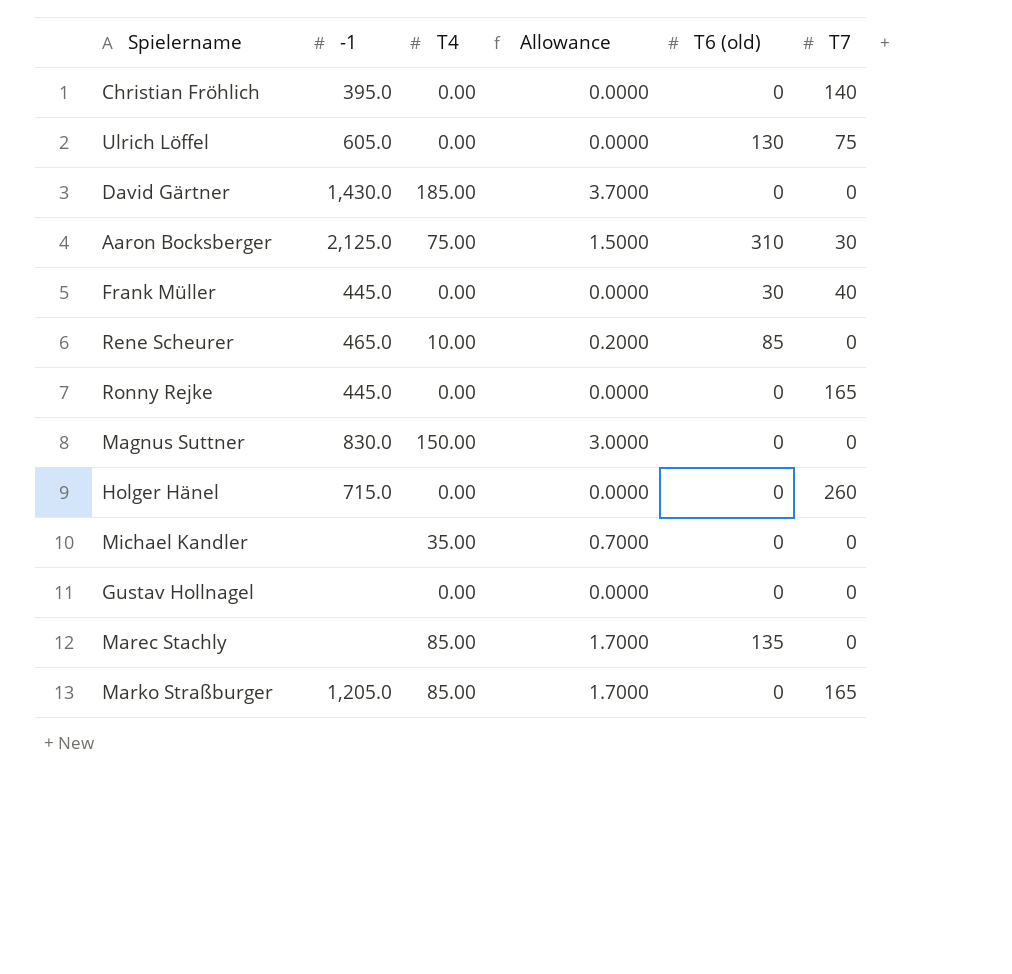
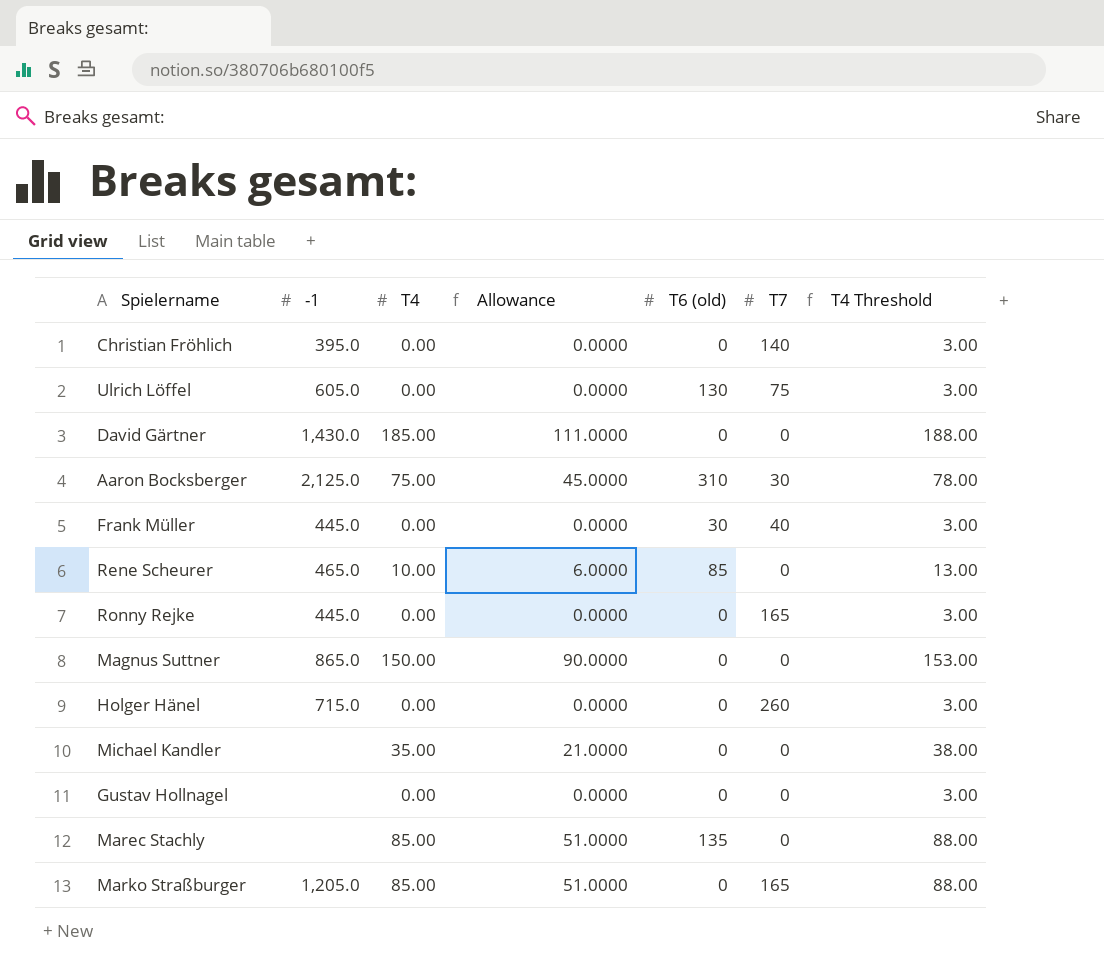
column Allowance | formula: [T4] * 0.02 -> [T4] * 0.6
column T4 Threshold | formula: none -> [T4] + 3
Magnus Suttner | -1: 830.0 -> 865.0

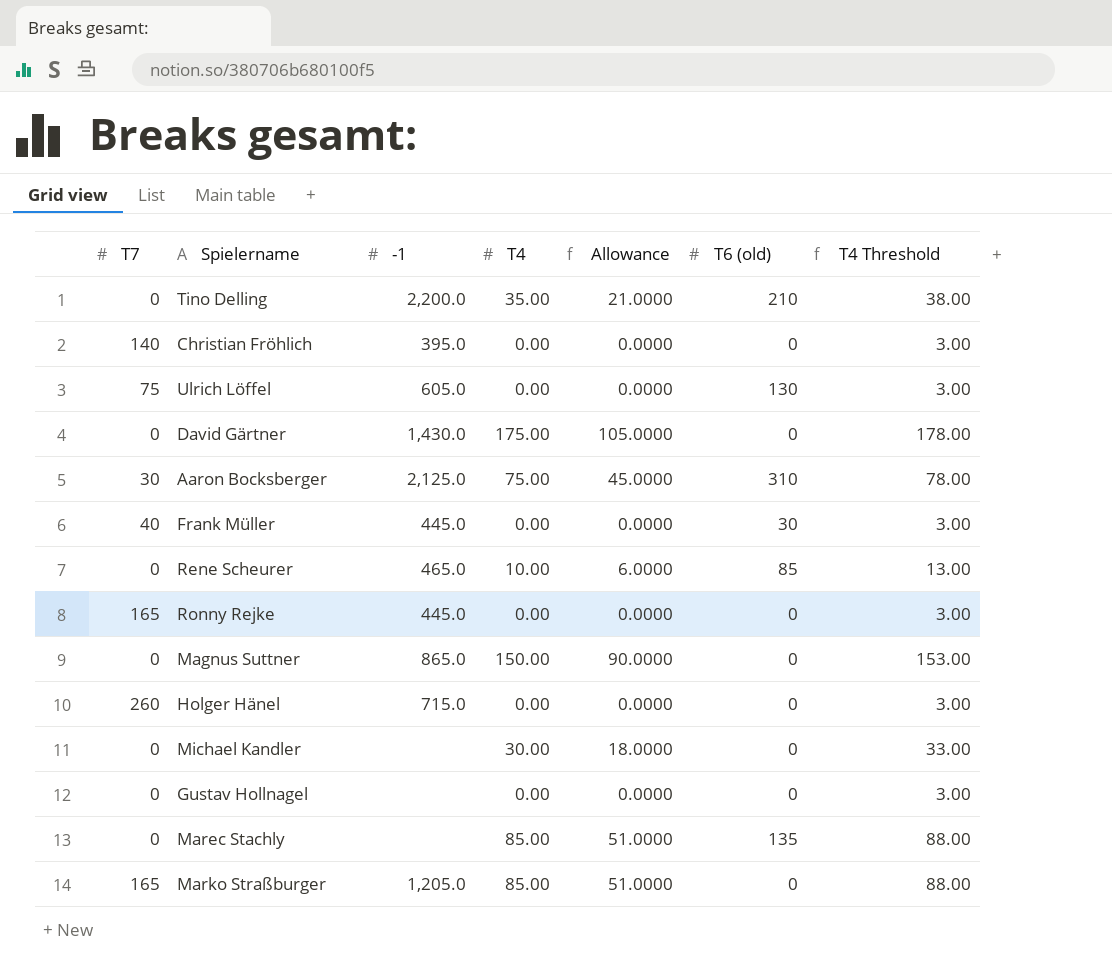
column T7 | position: 6 -> 1
row Tino Delling: none -> 0 | 2,200.0 | 35.00 | 21.0000 | 210 | 38.00
David Gärtner | T4: 185.00 -> 175.00
David Gärtner | Allowance: 111.0000 -> 105.0000
David Gärtner | T4 Threshold: 188.00 -> 178.00
Michael Kandler | T4: 35.00 -> 30.00
Michael Kandler | Allowance: 21.0000 -> 18.0000
Michael Kandler | T4 Threshold: 38.00 -> 33.00

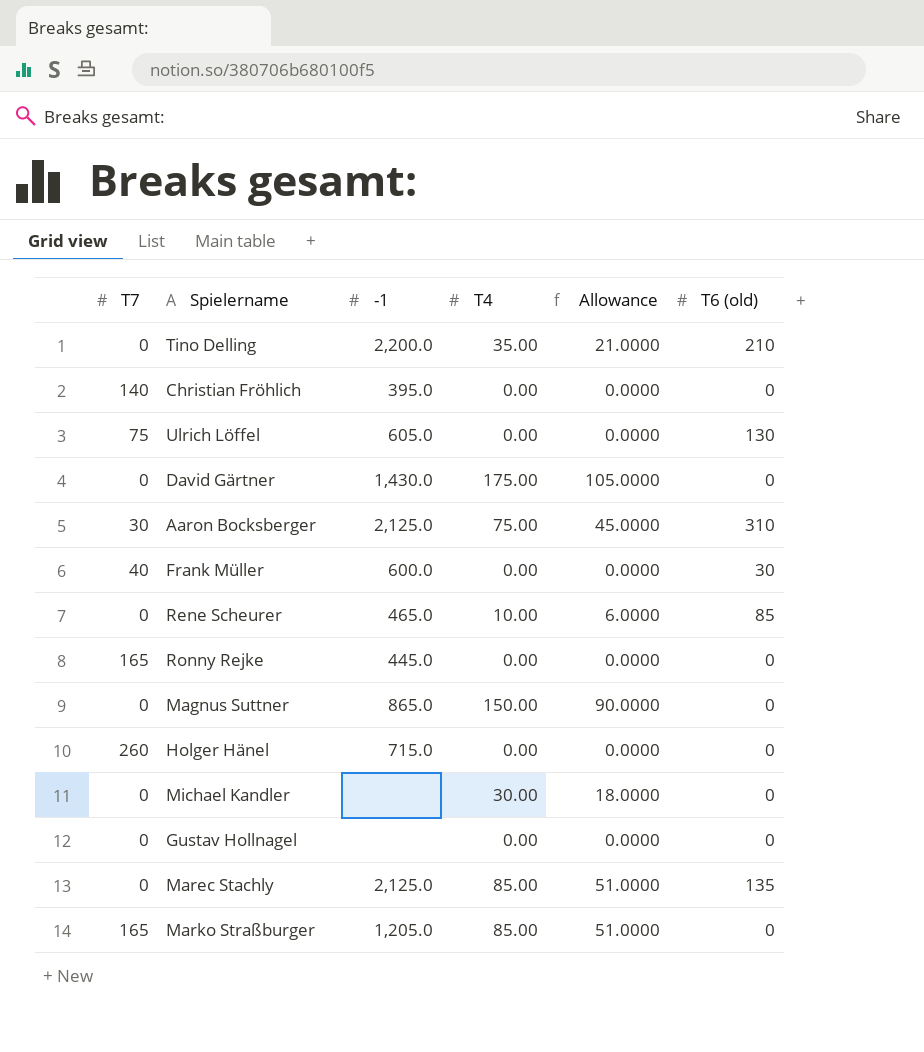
column T4 Threshold | formula: [T4] + 3 -> none
Frank Müller | -1: 445.0 -> 600.0
Marec Stachly | -1: none -> 2,125.0

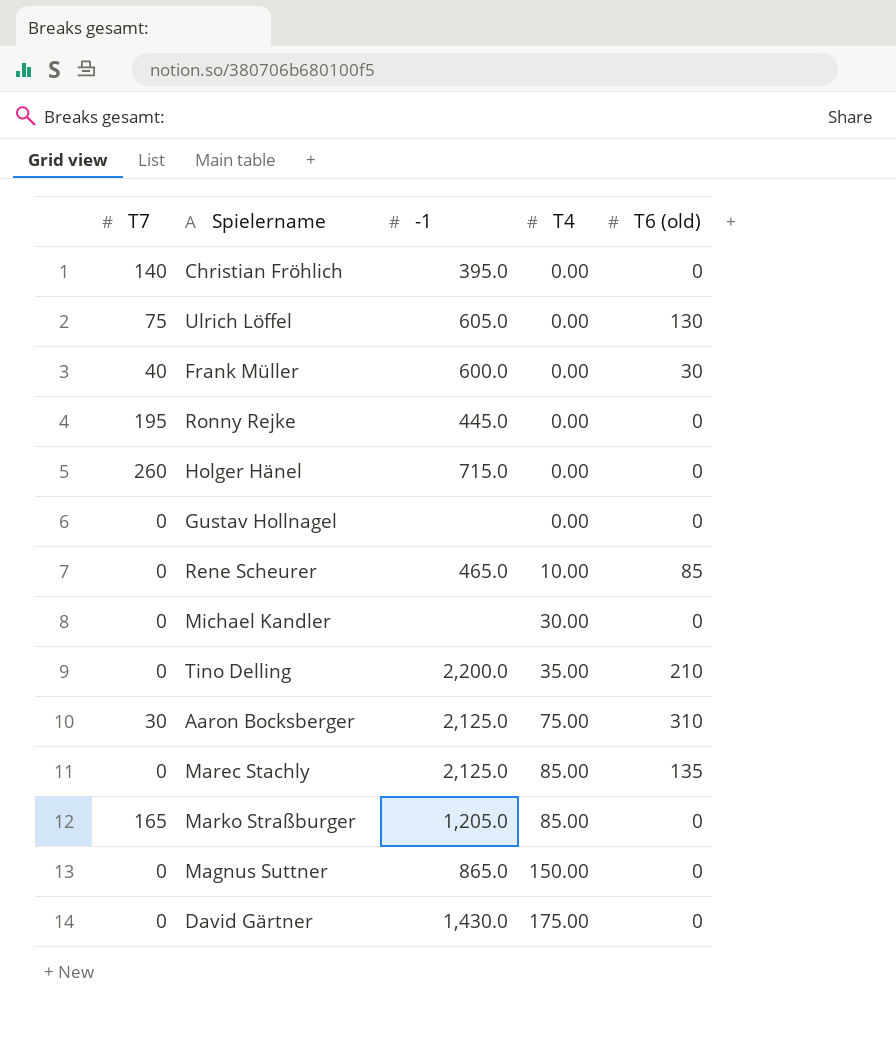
row order: none -> T4 ascending
column Allowance | formula: [T4] * 0.6 -> none
Ronny Rejke | T7: 165 -> 195

